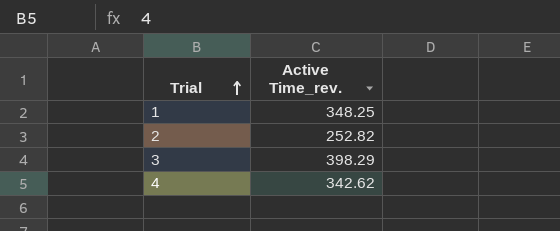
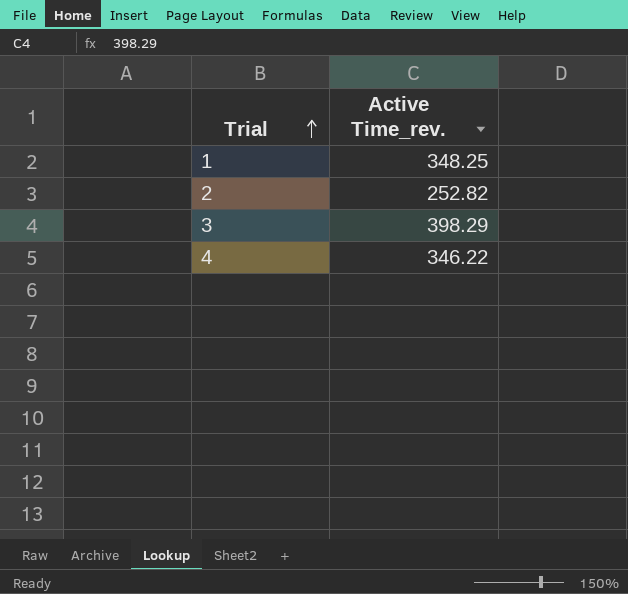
4 | Active Time_rev.: 342.62 -> 346.22

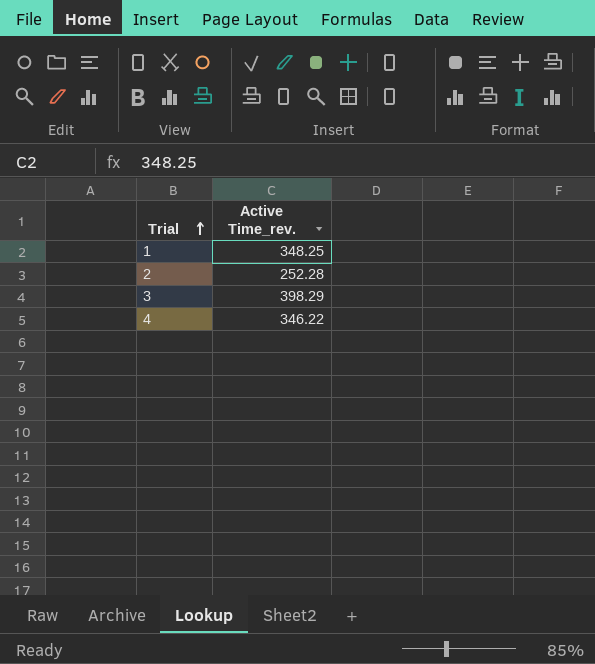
2 | Active Time_rev.: 252.82 -> 252.28

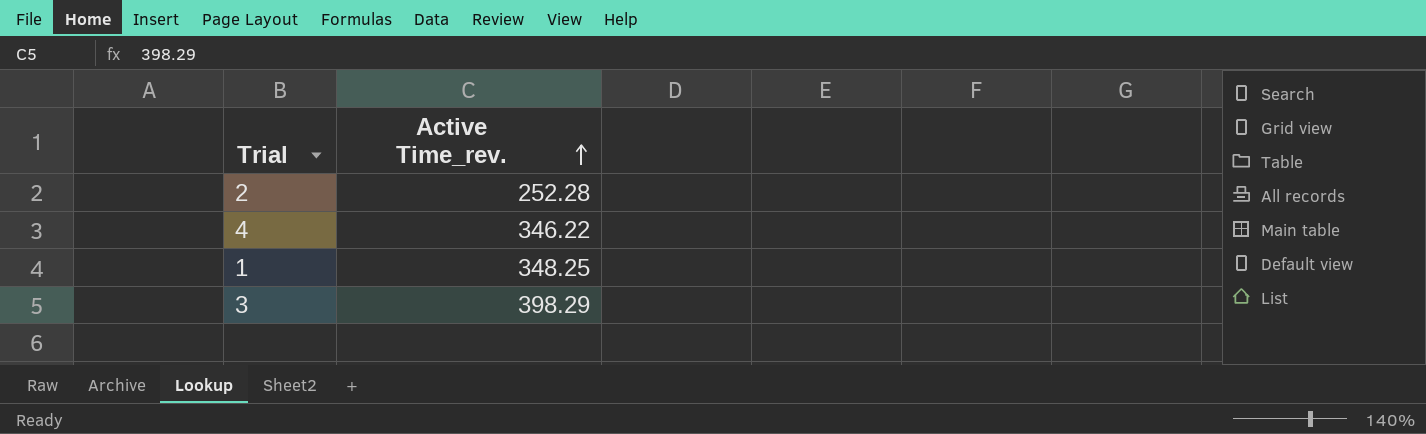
row order: Trial ascending -> Active Time_rev. ascending

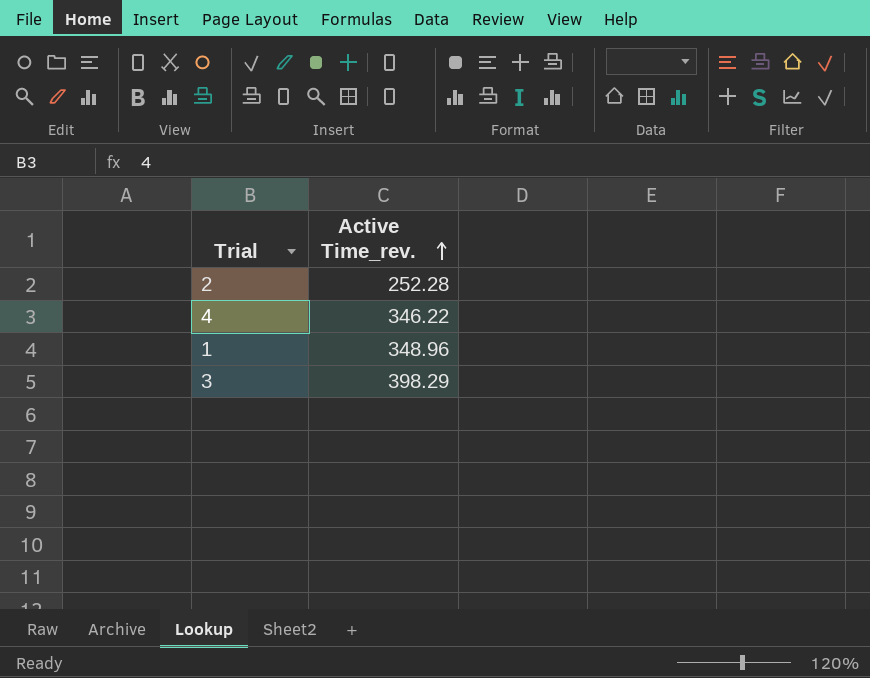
1 | Active Time_rev.: 348.25 -> 348.96

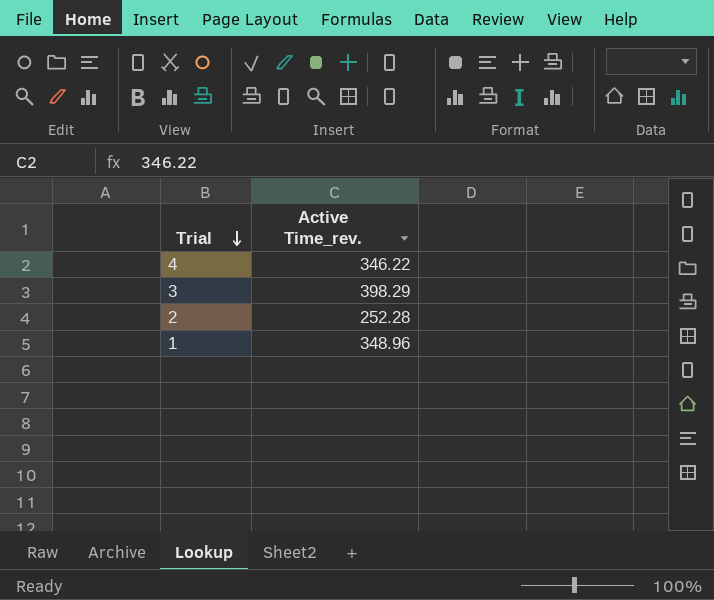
row order: Active Time_rev. ascending -> Trial descending

